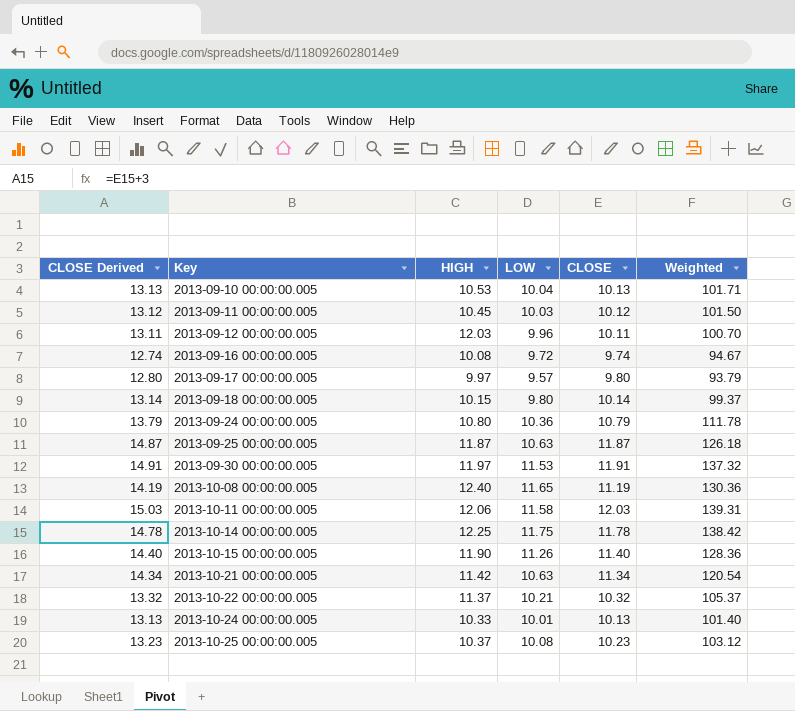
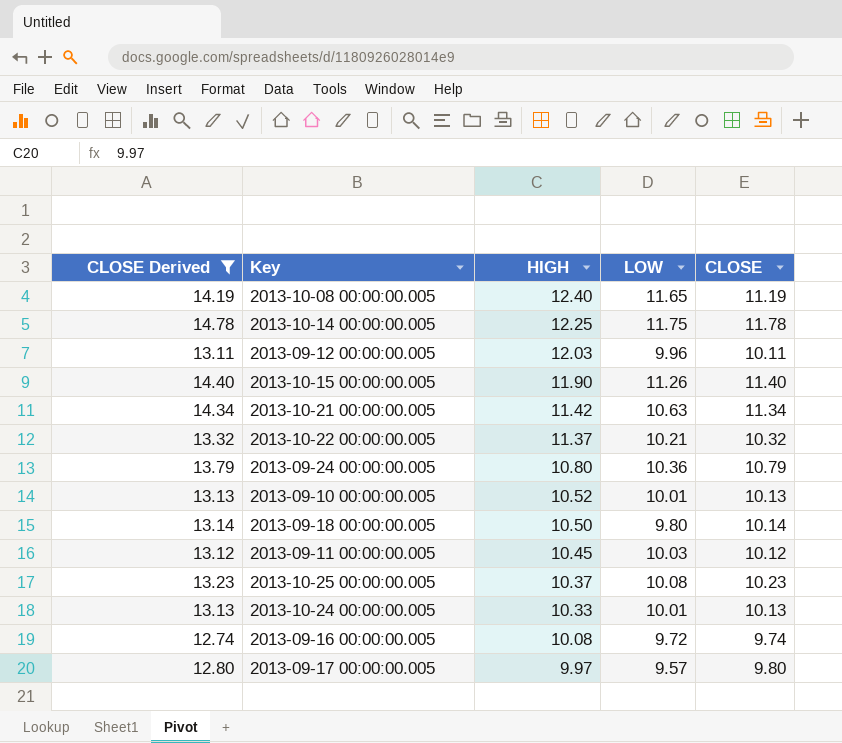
filter: none -> CLOSE Derived <= 14.78
row order: Key ascending -> HIGH descending
column Weighted | formula: [LOW] * [CLOSE] -> none
2013-09-10 00:00:00.005 | HIGH: 10.53 -> 10.52
2013-09-10 00:00:00.005 | LOW: 10.04 -> 10.01
2013-09-18 00:00:00.005 | HIGH: 10.15 -> 10.50

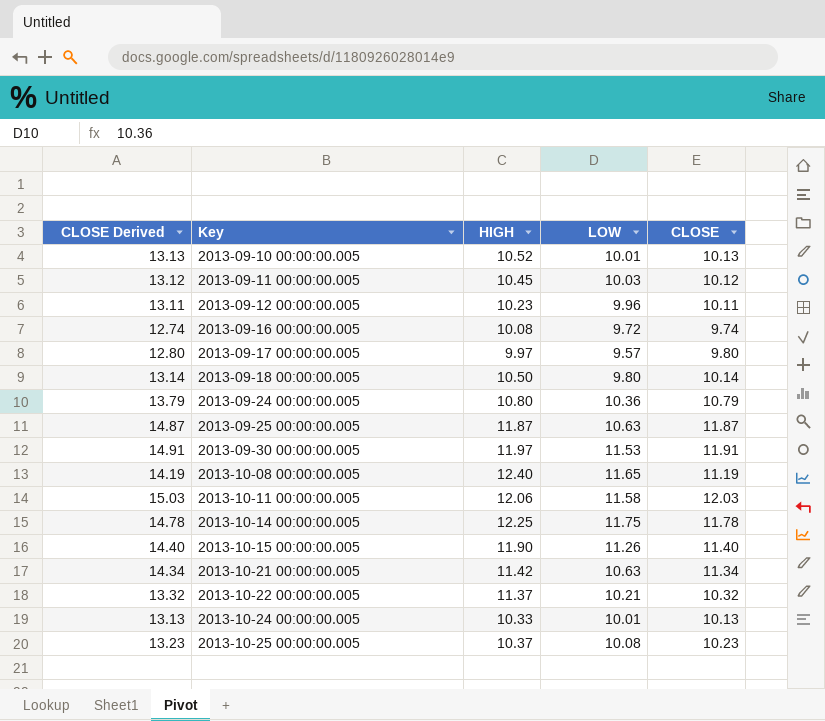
filter: CLOSE Derived <= 14.78 -> none
row order: HIGH descending -> Key ascending
2013-09-12 00:00:00.005 | HIGH: 12.03 -> 10.23

